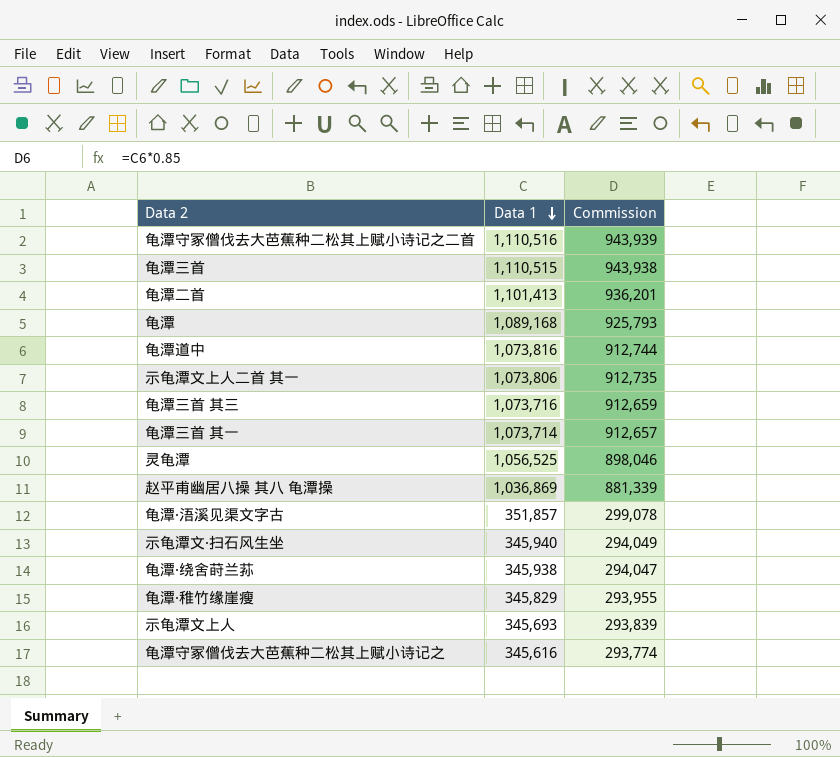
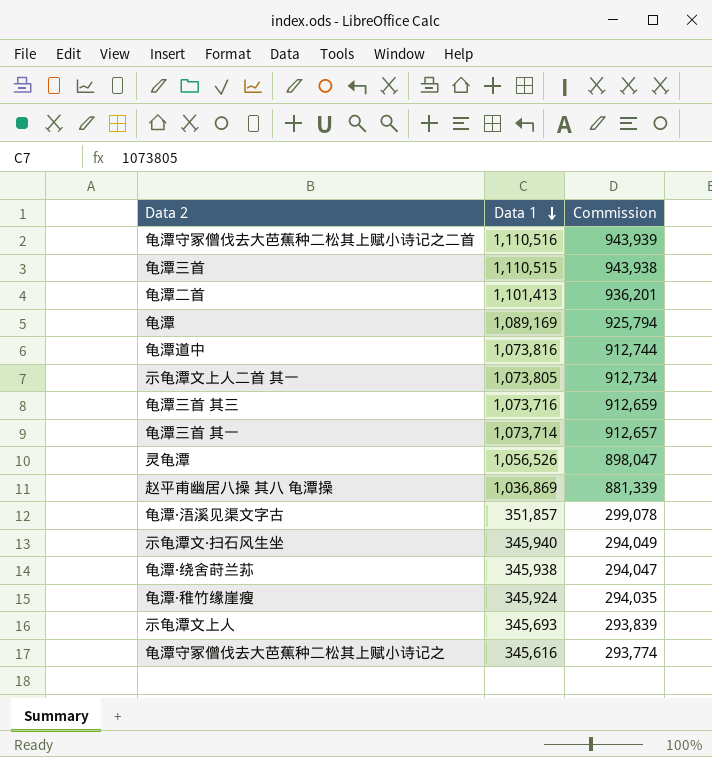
龟潭 | Data 1: 1,089,168 -> 1,089,169
龟潭 | Commission: 925,793 -> 925,794
示龟潭文上人二首 其一 | Data 1: 1,073,806 -> 1,073,805
示龟潭文上人二首 其一 | Commission: 912,735 -> 912,734
灵龟潭 | Data 1: 1,056,525 -> 1,056,526
灵龟潭 | Commission: 898,046 -> 898,047
龟潭·稚竹缘崖瘦 | Data 1: 345,829 -> 345,924
龟潭·稚竹缘崖瘦 | Commission: 293,955 -> 294,035

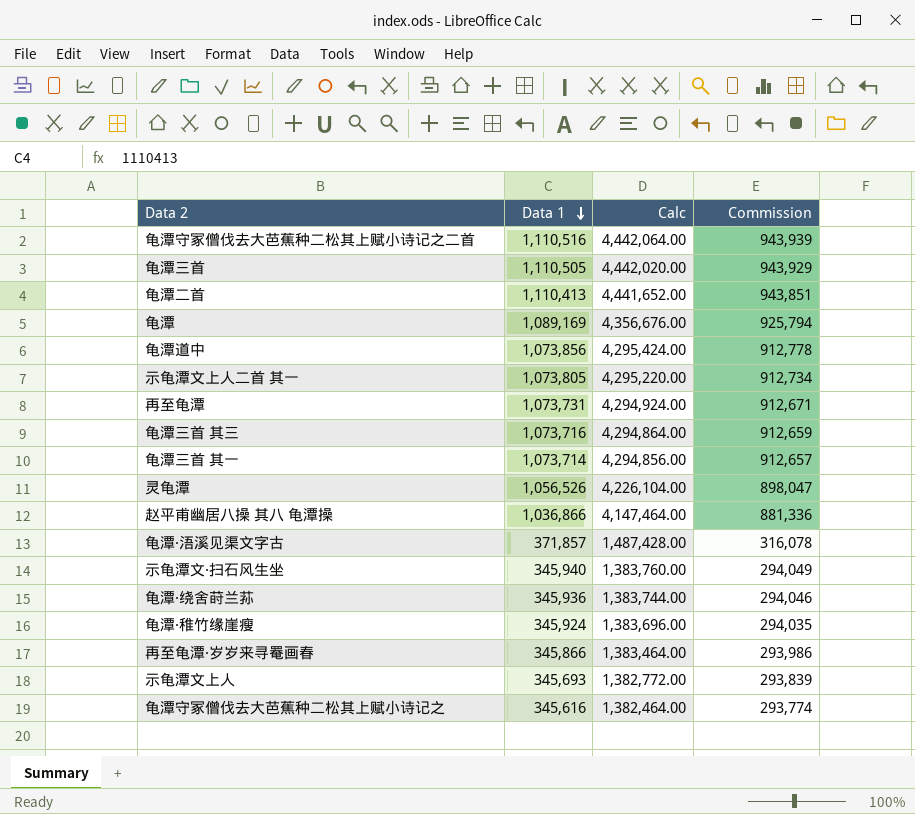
column Calc | formula: none -> [Data 1] * 4
龟潭三首 | Data 1: 1,110,515 -> 1,110,505
龟潭三首 | Commission: 943,938 -> 943,929
龟潭二首 | Data 1: 1,101,413 -> 1,110,413
龟潭二首 | Commission: 936,201 -> 943,851
龟潭道中 | Data 1: 1,073,816 -> 1,073,856
龟潭道中 | Commission: 912,744 -> 912,778
row 再至龟潭: none -> 1,073,731 | 4,294,924.00 | 912,671
赵平甫幽居八操 其八 龟潭操 | Data 1: 1,036,869 -> 1,036,866
赵平甫幽居八操 其八 龟潭操 | Commission: 881,339 -> 881,336
龟潭·浯溪见渠文字古 | Data 1: 351,857 -> 371,857
龟潭·浯溪见渠文字古 | Commission: 299,078 -> 316,078
龟潭·绕舍莳兰荪 | Data 1: 345,938 -> 345,936
龟潭·绕舍莳兰荪 | Commission: 294,047 -> 294,046
row 再至龟潭·岁岁来寻罨画春: none -> 345,866 | 1,383,464.00 | 293,986

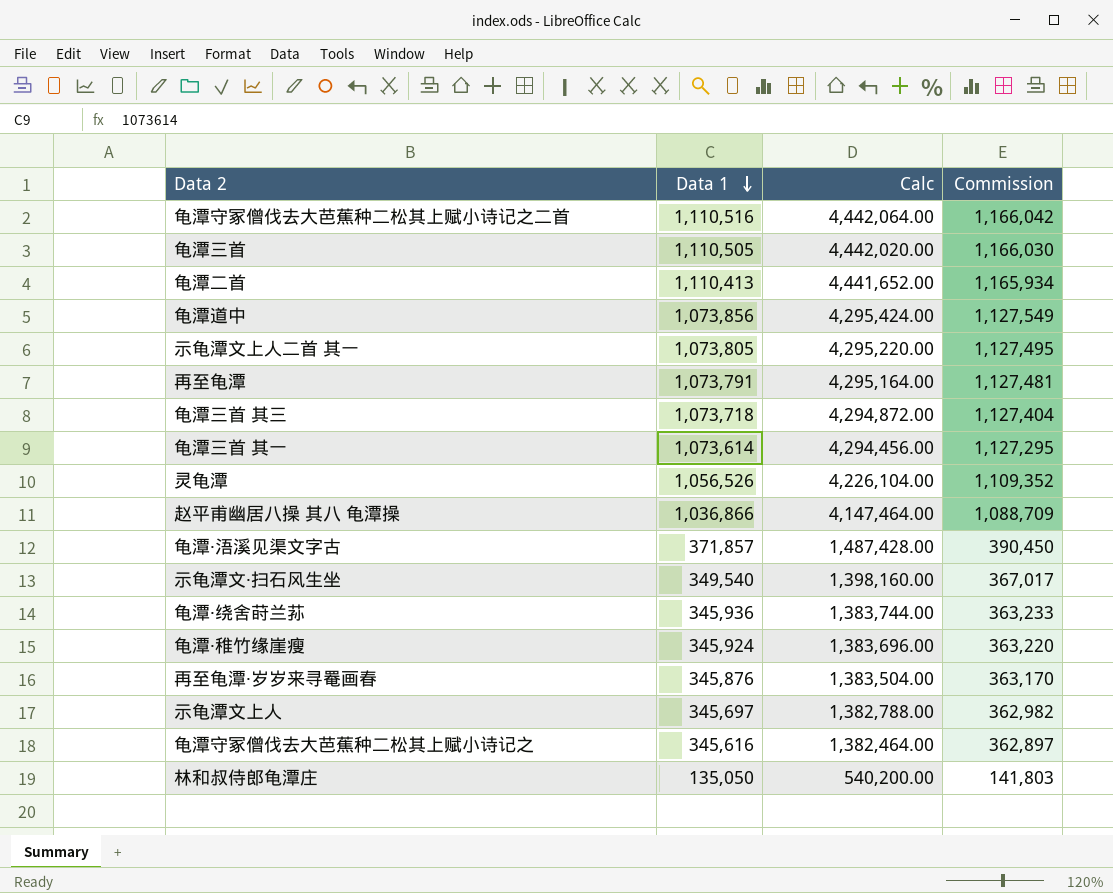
column Commission | formula: [Data 1] * 0.85 -> [Data 1] * 1.05
row 龟潭: 1,089,169 | 4,356,676.00 | 925,794 -> none
再至龟潭 | Data 1: 1,073,731 -> 1,073,791
再至龟潭 | Calc: 4,294,924.00 -> 4,295,164.00
龟潭三首 其三 | Data 1: 1,073,716 -> 1,073,718
龟潭三首 其三 | Calc: 4,294,864.00 -> 4,294,872.00
龟潭三首 其一 | Data 1: 1,073,714 -> 1,073,614
龟潭三首 其一 | Calc: 4,294,856.00 -> 4,294,456.00
示龟潭文·扫石风生坐 | Data 1: 345,940 -> 349,540
示龟潭文·扫石风生坐 | Calc: 1,383,760.00 -> 1,398,160.00
再至龟潭·岁岁来寻罨画春 | Data 1: 345,866 -> 345,876
再至龟潭·岁岁来寻罨画春 | Calc: 1,383,464.00 -> 1,383,504.00
示龟潭文上人 | Data 1: 345,693 -> 345,697
示龟潭文上人 | Calc: 1,382,772.00 -> 1,382,788.00
row 林和叔侍郎龟潭庄: none -> 135,050 | 540,200.00 | 141,803

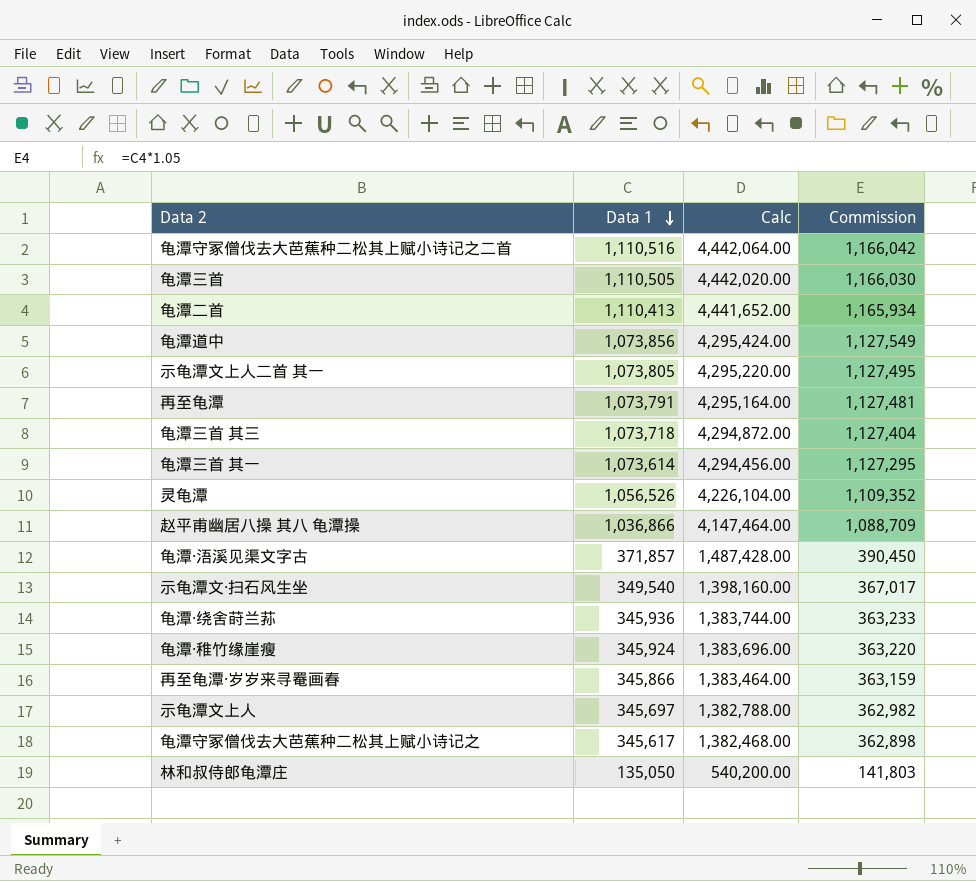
再至龟潭·岁岁来寻罨画春 | Data 1: 345,876 -> 345,866
再至龟潭·岁岁来寻罨画春 | Calc: 1,383,504.00 -> 1,383,464.00
再至龟潭·岁岁来寻罨画春 | Commission: 363,170 -> 363,159
龟潭守冢僧伐去大芭蕉种二松其上赋小诗记之 | Data 1: 345,616 -> 345,617
龟潭守冢僧伐去大芭蕉种二松其上赋小诗记之 | Calc: 1,382,464.00 -> 1,382,468.00
龟潭守冢僧伐去大芭蕉种二松其上赋小诗记之 | Commission: 362,897 -> 362,898

